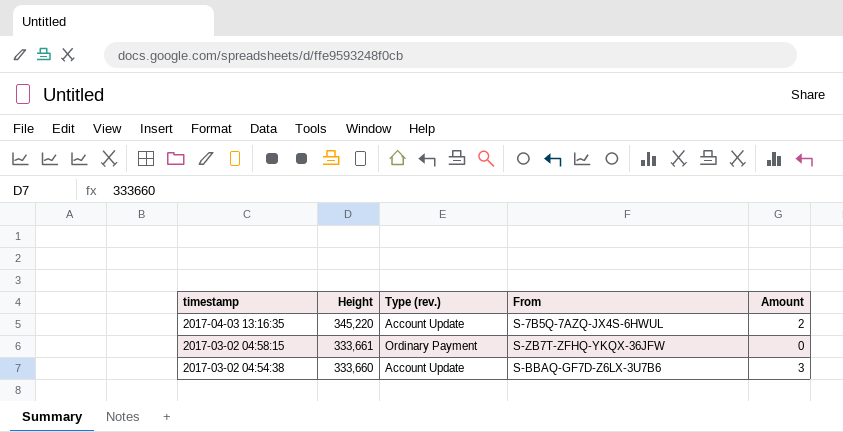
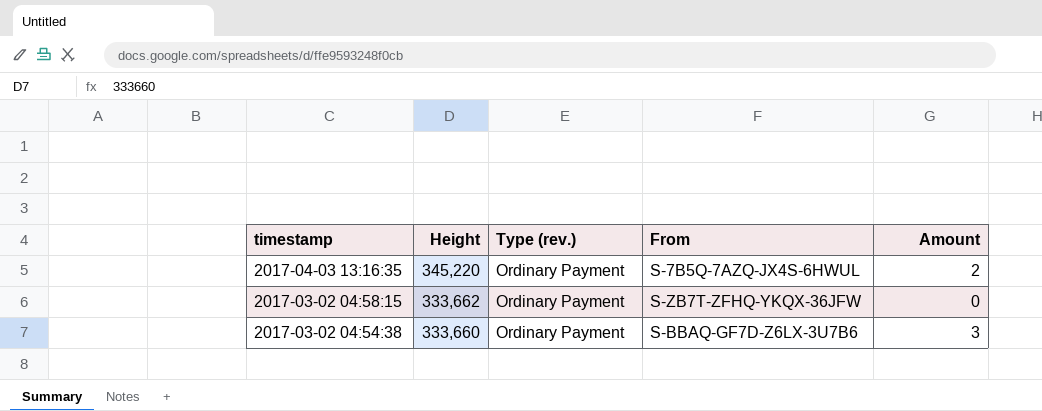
2017-04-03 13:16:35 | Type (rev.): Account Update -> Ordinary Payment
2017-03-02 04:58:15 | Height: 333,661 -> 333,662
2017-03-02 04:54:38 | Type (rev.): Account Update -> Ordinary Payment

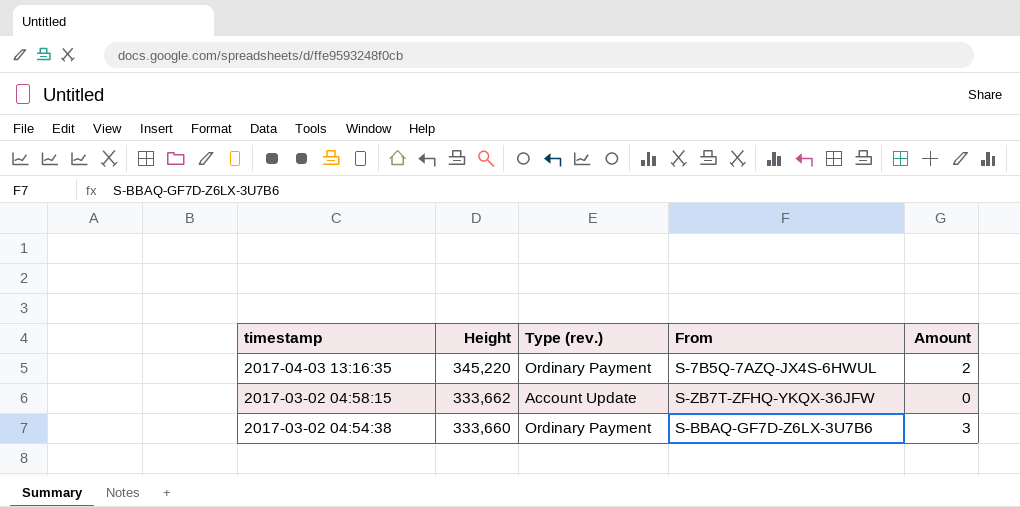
2017-03-02 04:58:15 | Type (rev.): Ordinary Payment -> Account Update

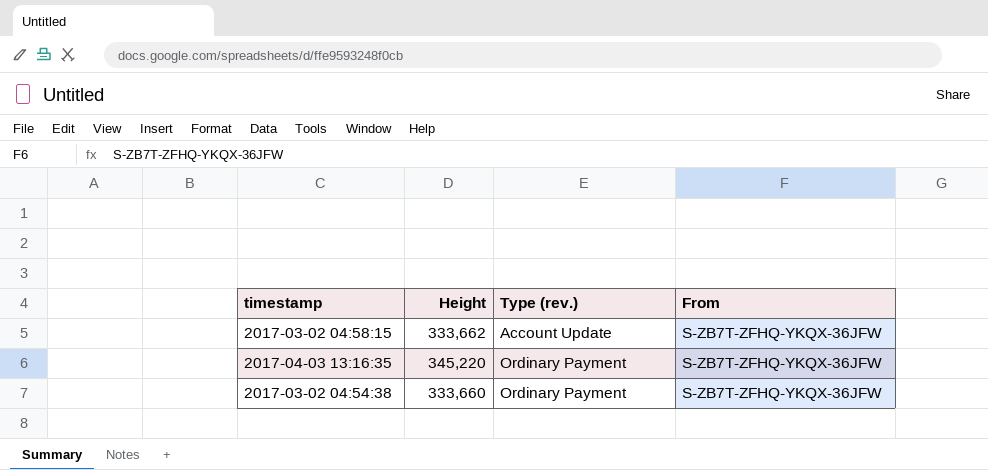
row order: timestamp descending -> Type (rev.) ascending
column Amount | position: 5 -> none
2017-04-03 13:16:35 | From: S-7B5Q-7AZQ-JX4S-6HWUL -> S-ZB7T-ZFHQ-YKQX-36JFW
2017-03-02 04:54:38 | From: S-BBAQ-GF7D-Z6LX-3U7B6 -> S-ZB7T-ZFHQ-YKQX-36JFW

